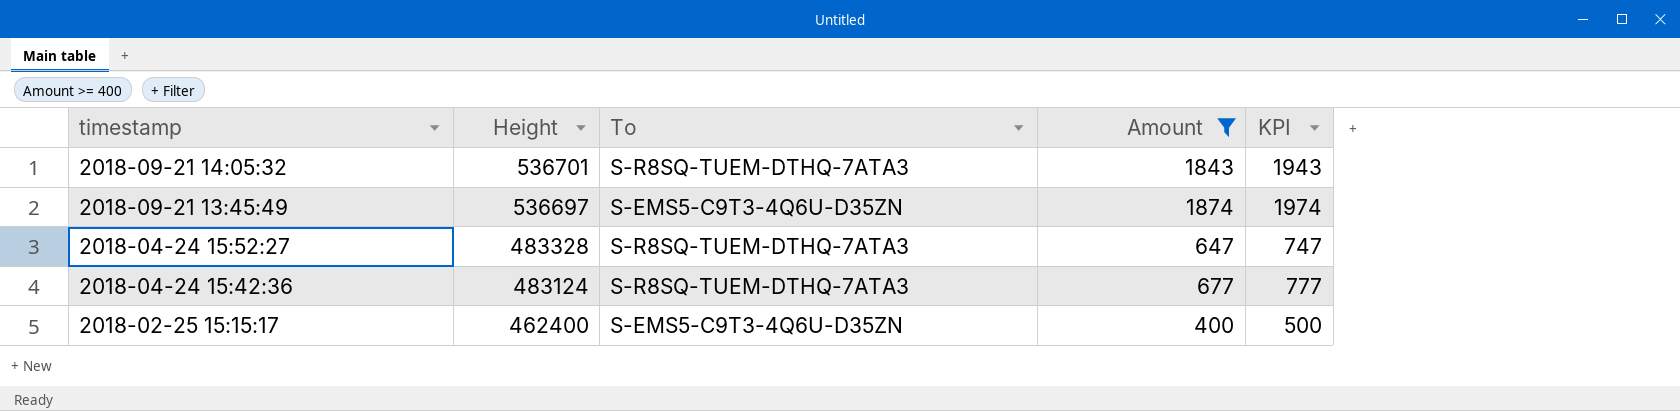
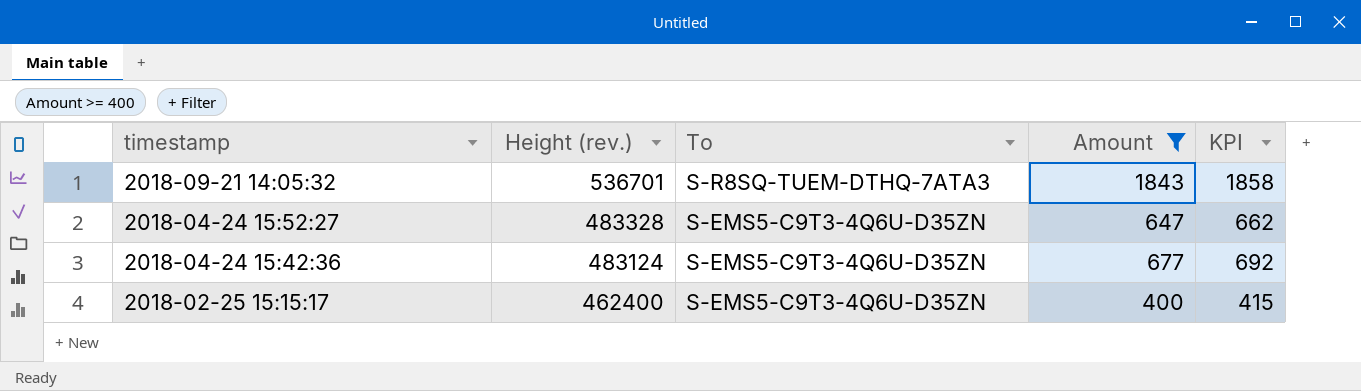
column name: Height -> Height (rev.)
column KPI | formula: [Amount] + 100 -> [Amount] + 15
row 2018-09-21 13:45:49: 536697 | S-EMS5-C9T3-4Q6U-D35ZN | 1874 | 1974 -> none
2018-04-24 15:52:27 | To: S-R8SQ-TUEM-DTHQ-7ATA3 -> S-EMS5-C9T3-4Q6U-D35ZN
2018-04-24 15:42:36 | To: S-R8SQ-TUEM-DTHQ-7ATA3 -> S-EMS5-C9T3-4Q6U-D35ZN

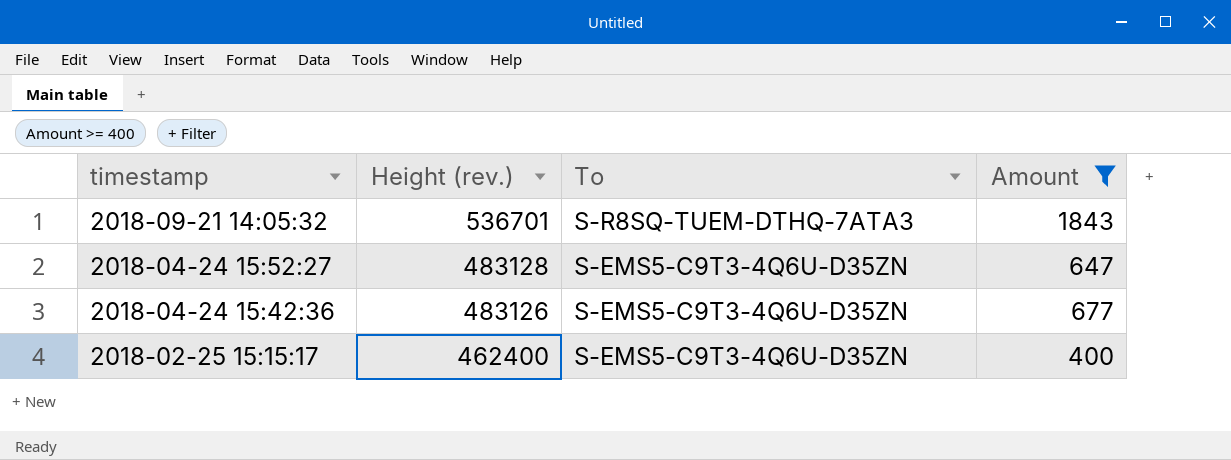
column KPI | formula: [Amount] + 15 -> none
2018-04-24 15:52:27 | Height (rev.): 483328 -> 483128
2018-04-24 15:42:36 | Height (rev.): 483124 -> 483126

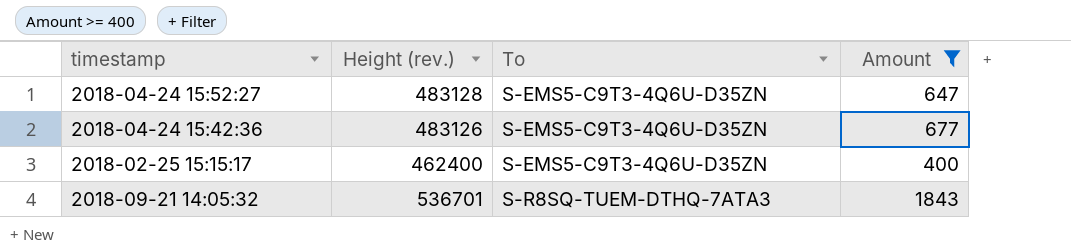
row order: timestamp descending -> To ascending

